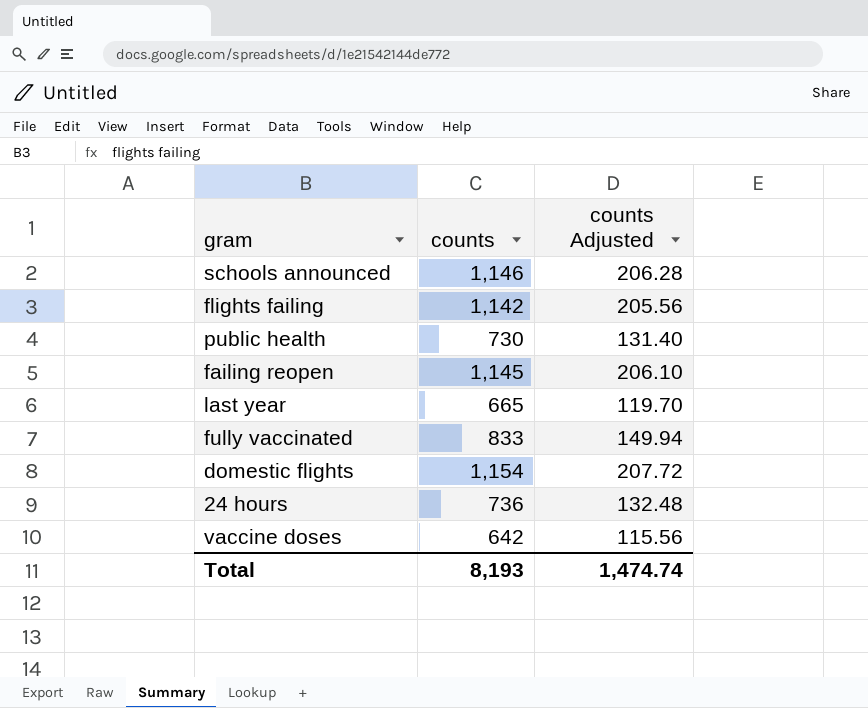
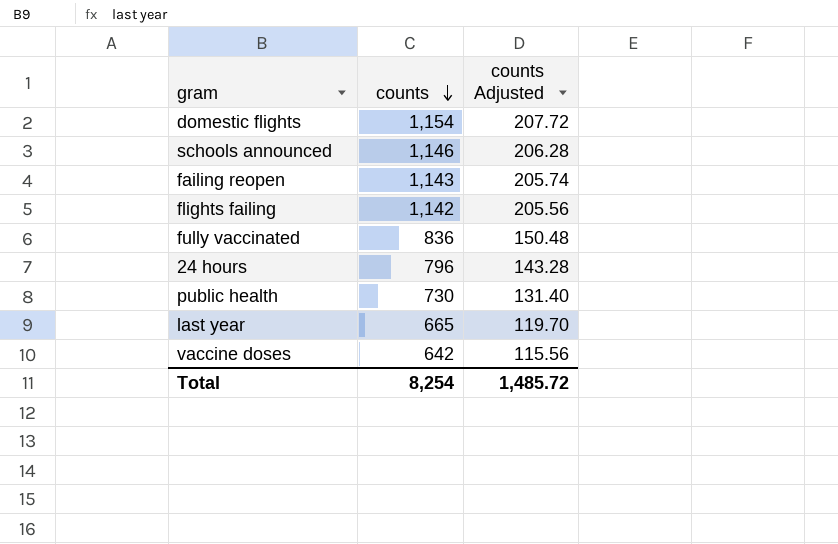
row order: none -> counts descending
failing reopen | counts: 1,145 -> 1,143
failing reopen | counts Adjusted: 206.10 -> 205.74
fully vaccinated | counts: 833 -> 836
fully vaccinated | counts Adjusted: 149.94 -> 150.48
24 hours | counts: 736 -> 796
24 hours | counts Adjusted: 132.48 -> 143.28
Total | counts: 8,193 -> 8,254
Total | counts Adjusted: 1,474.74 -> 1,485.72

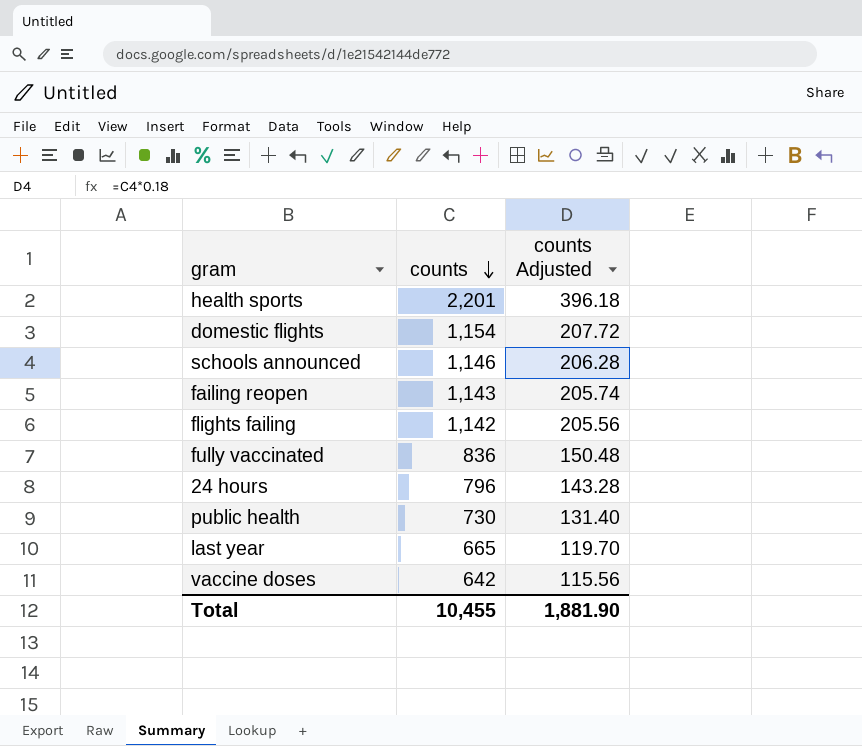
row health sports: none -> 2,201 | 396.18
Total | counts: 8,254 -> 10,455
Total | counts Adjusted: 1,485.72 -> 1,881.90

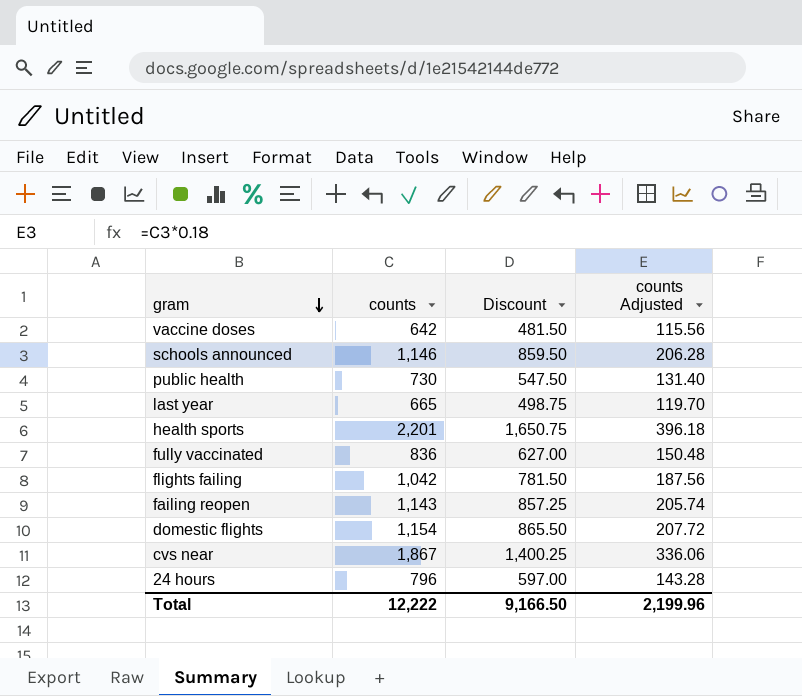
row order: counts descending -> gram descending
column Discount | formula: none -> [counts] * 0.75
flights failing | counts: 1,142 -> 1,042
flights failing | counts Adjusted: 205.56 -> 187.56
row cvs near: none -> 1,867 | 1,400.25 | 336.06
Total | counts: 10,455 -> 12,222
Total | counts Adjusted: 1,881.90 -> 2,199.96

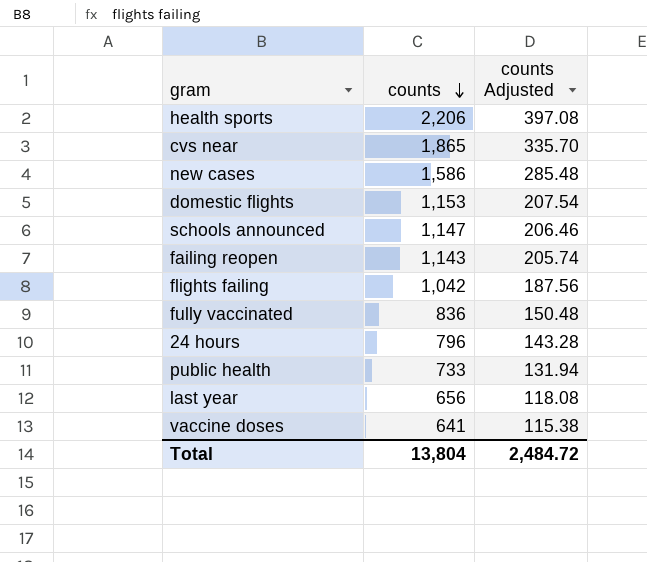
row order: gram descending -> counts descending
column Discount | formula: [counts] * 0.75 -> none
health sports | counts: 2,201 -> 2,206
health sports | counts Adjusted: 396.18 -> 397.08
cvs near | counts: 1,867 -> 1,865
cvs near | counts Adjusted: 336.06 -> 335.70
row new cases: none -> 1,586 | 285.48
domestic flights | counts: 1,154 -> 1,153
domestic flights | counts Adjusted: 207.72 -> 207.54
schools announced | counts: 1,146 -> 1,147
schools announced | counts Adjusted: 206.28 -> 206.46
public health | counts: 730 -> 733
public health | counts Adjusted: 131.40 -> 131.94
last year | counts: 665 -> 656
last year | counts Adjusted: 119.70 -> 118.08
vaccine doses | counts: 642 -> 641
vaccine doses | counts Adjusted: 115.56 -> 115.38
Total | counts: 12,222 -> 13,804
Total | counts Adjusted: 2,199.96 -> 2,484.72

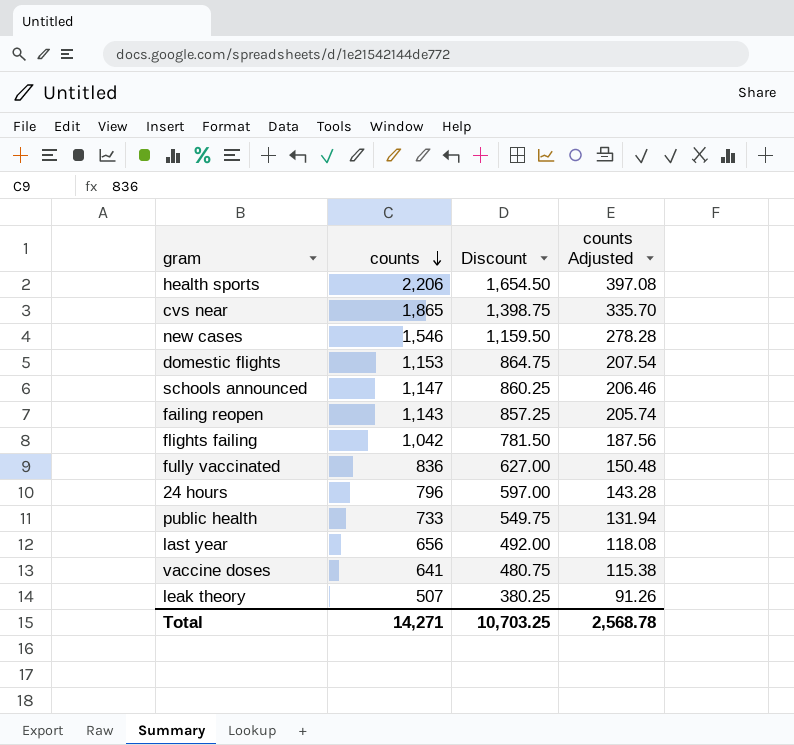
column Discount | formula: none -> [counts] * 0.75
new cases | counts: 1,586 -> 1,546
new cases | counts Adjusted: 285.48 -> 278.28
row leak theory: none -> 507 | 380.25 | 91.26
Total | counts: 13,804 -> 14,271
Total | counts Adjusted: 2,484.72 -> 2,568.78

